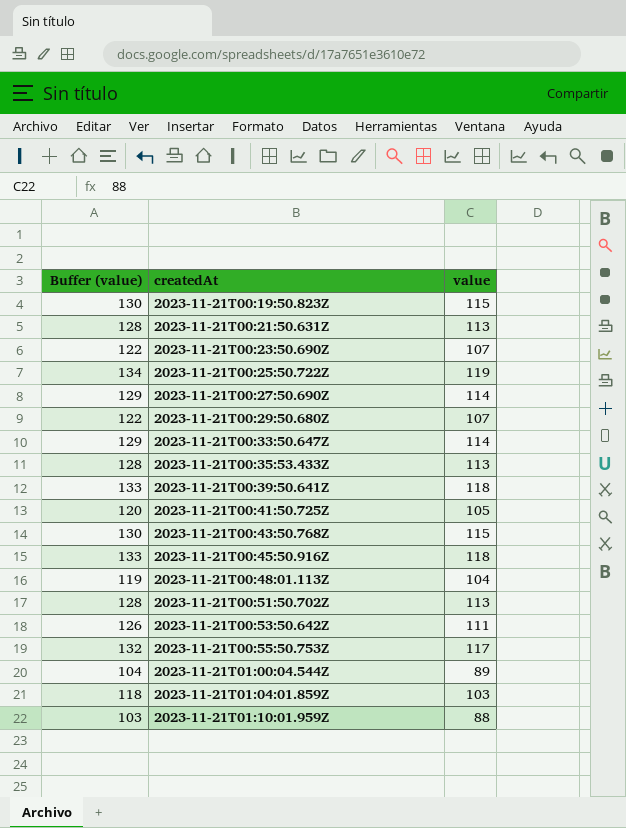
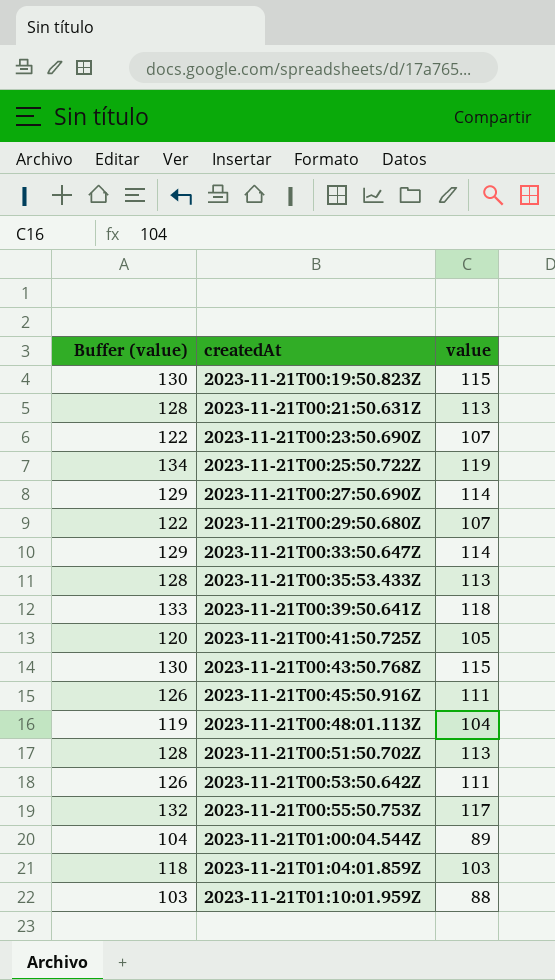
2023-11-21T00:45:50.916Z | Buffer (value): 133 -> 126
2023-11-21T00:45:50.916Z | value: 118 -> 111

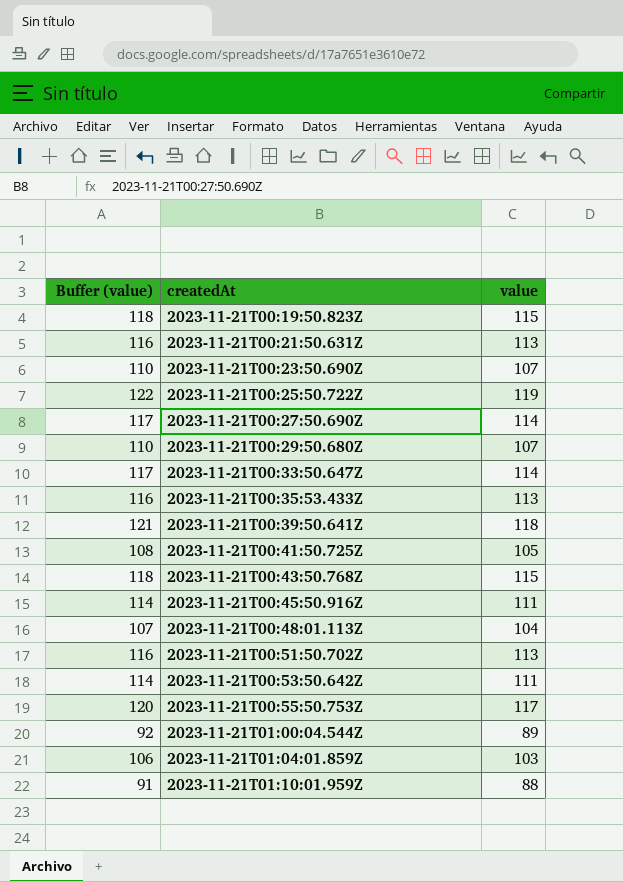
column Buffer (value) | formula: [value] + 15 -> [value] + 3

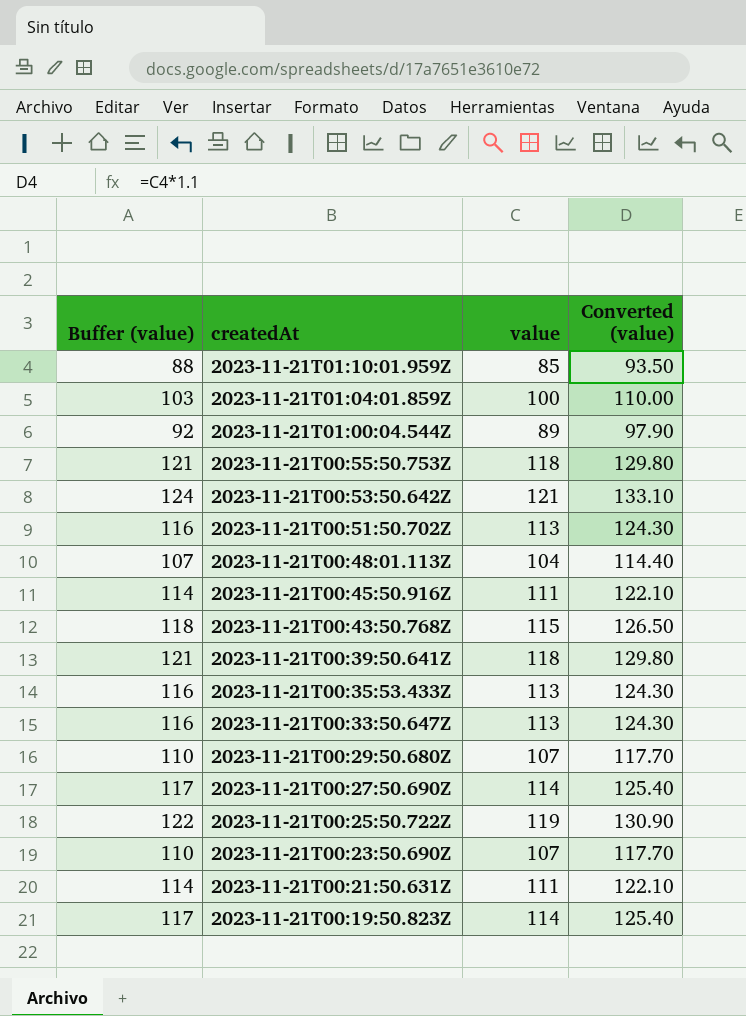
row order: createdAt ascending -> createdAt descending
column Converted (value) | formula: none -> [value] * 1.1
row 2023-11-21T00:41:50.725Z: 108 | 105 -> none
2023-11-21T01:10:01.959Z | Buffer (value): 91 -> 88
2023-11-21T01:10:01.959Z | value: 88 -> 85
2023-11-21T01:04:01.859Z | Buffer (value): 106 -> 103
2023-11-21T01:04:01.859Z | value: 103 -> 100
2023-11-21T00:55:50.753Z | Buffer (value): 120 -> 121
2023-11-21T00:55:50.753Z | value: 117 -> 118
2023-11-21T00:53:50.642Z | Buffer (value): 114 -> 124
2023-11-21T00:53:50.642Z | value: 111 -> 121
2023-11-21T00:33:50.647Z | Buffer (value): 117 -> 116
2023-11-21T00:33:50.647Z | value: 114 -> 113
2023-11-21T00:21:50.631Z | Buffer (value): 116 -> 114
2023-11-21T00:21:50.631Z | value: 113 -> 111
2023-11-21T00:19:50.823Z | Buffer (value): 118 -> 117
2023-11-21T00:19:50.823Z | value: 115 -> 114

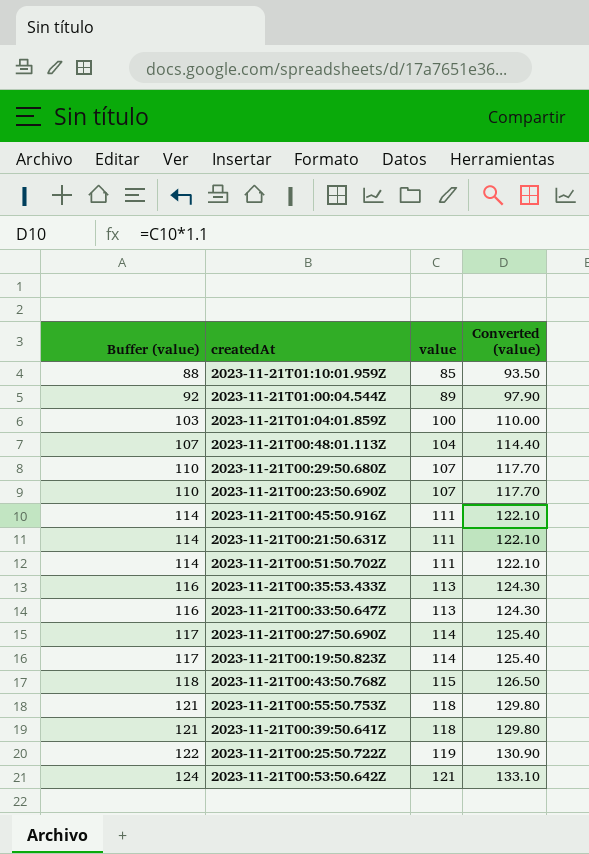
row order: createdAt descending -> Buffer (value) ascending
2023-11-21T00:51:50.702Z | Buffer (value): 116 -> 114
2023-11-21T00:51:50.702Z | value: 113 -> 111
2023-11-21T00:51:50.702Z | Converted (value): 124.30 -> 122.10

